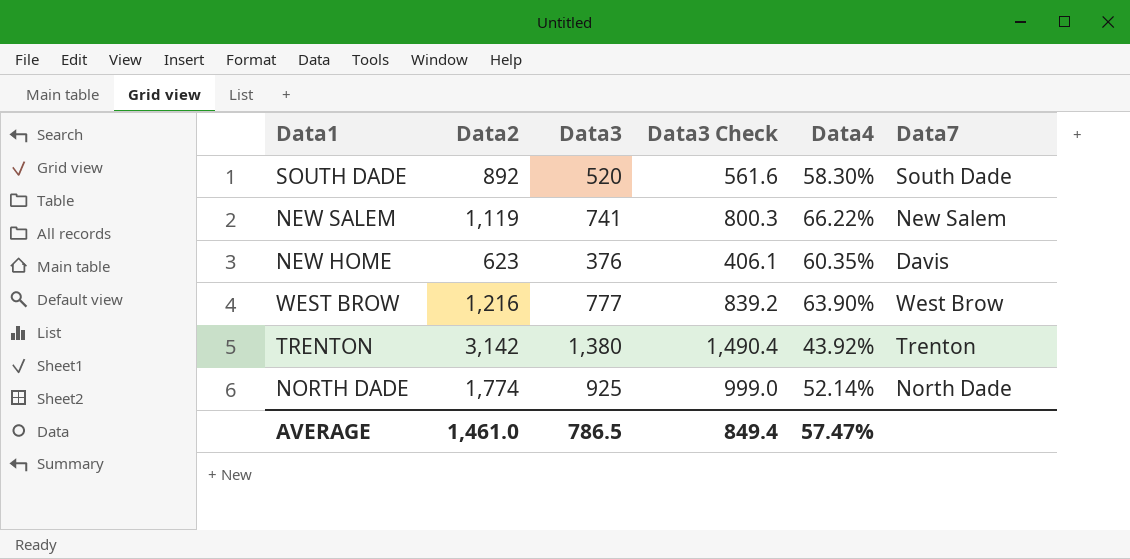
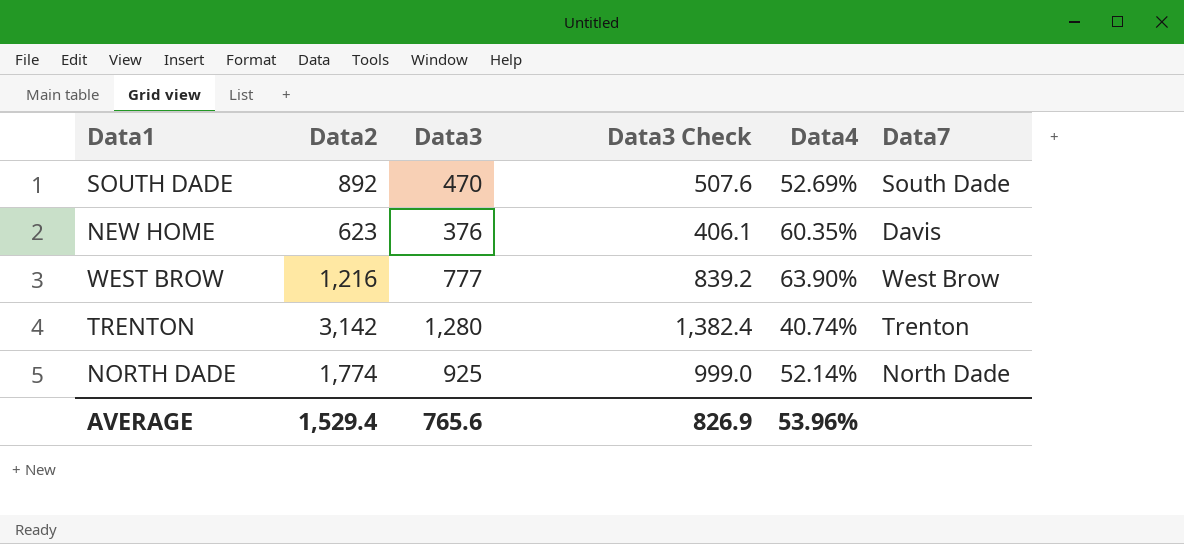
row NEW SALEM: 1,119 | 741 | 800.3 | 66.22% | New Salem -> none
SOUTH DADE | Data3: 520 -> 470
SOUTH DADE | Data3 Check: 561.6 -> 507.6
SOUTH DADE | Data4: 58.30% -> 52.69%
TRENTON | Data3: 1,380 -> 1,280
TRENTON | Data3 Check: 1,490.4 -> 1,382.4
TRENTON | Data4: 43.92% -> 40.74%
AVERAGE | Data2: 1,461.0 -> 1,529.4
AVERAGE | Data3: 786.5 -> 765.6
AVERAGE | Data3 Check: 849.4 -> 826.9
AVERAGE | Data4: 57.47% -> 53.96%

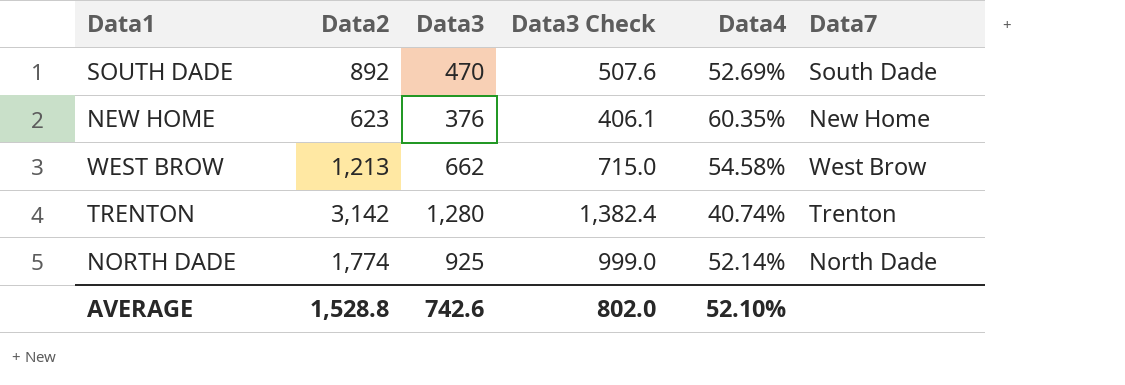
NEW HOME | Data7: Davis -> New Home
WEST BROW | Data2: 1,216 -> 1,213
WEST BROW | Data3: 777 -> 662
WEST BROW | Data3 Check: 839.2 -> 715.0
WEST BROW | Data4: 63.90% -> 54.58%
AVERAGE | Data2: 1,529.4 -> 1,528.8
AVERAGE | Data3: 765.6 -> 742.6
AVERAGE | Data3 Check: 826.9 -> 802.0
AVERAGE | Data4: 53.96% -> 52.10%

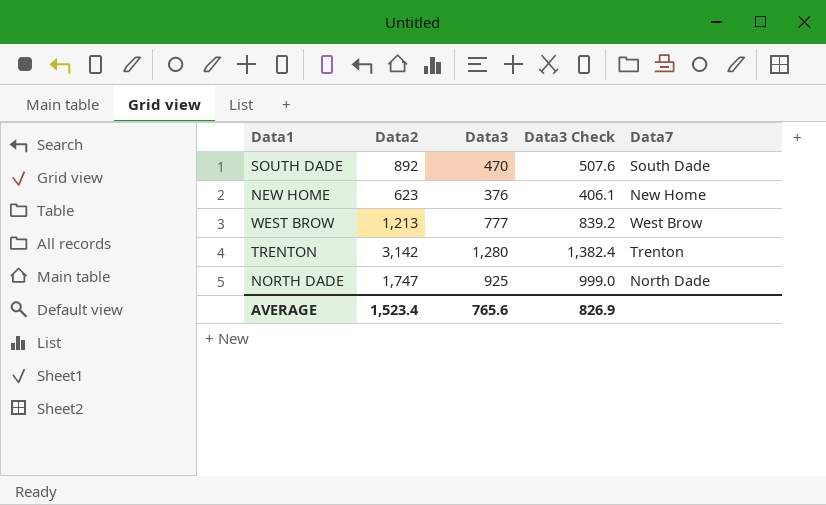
column Data4 | formula: [Data3] / [Data2] -> none
WEST BROW | Data3: 662 -> 777
WEST BROW | Data3 Check: 715.0 -> 839.2
NORTH DADE | Data2: 1,774 -> 1,747
AVERAGE | Data2: 1,528.8 -> 1,523.4
AVERAGE | Data3: 742.6 -> 765.6
AVERAGE | Data3 Check: 802.0 -> 826.9

